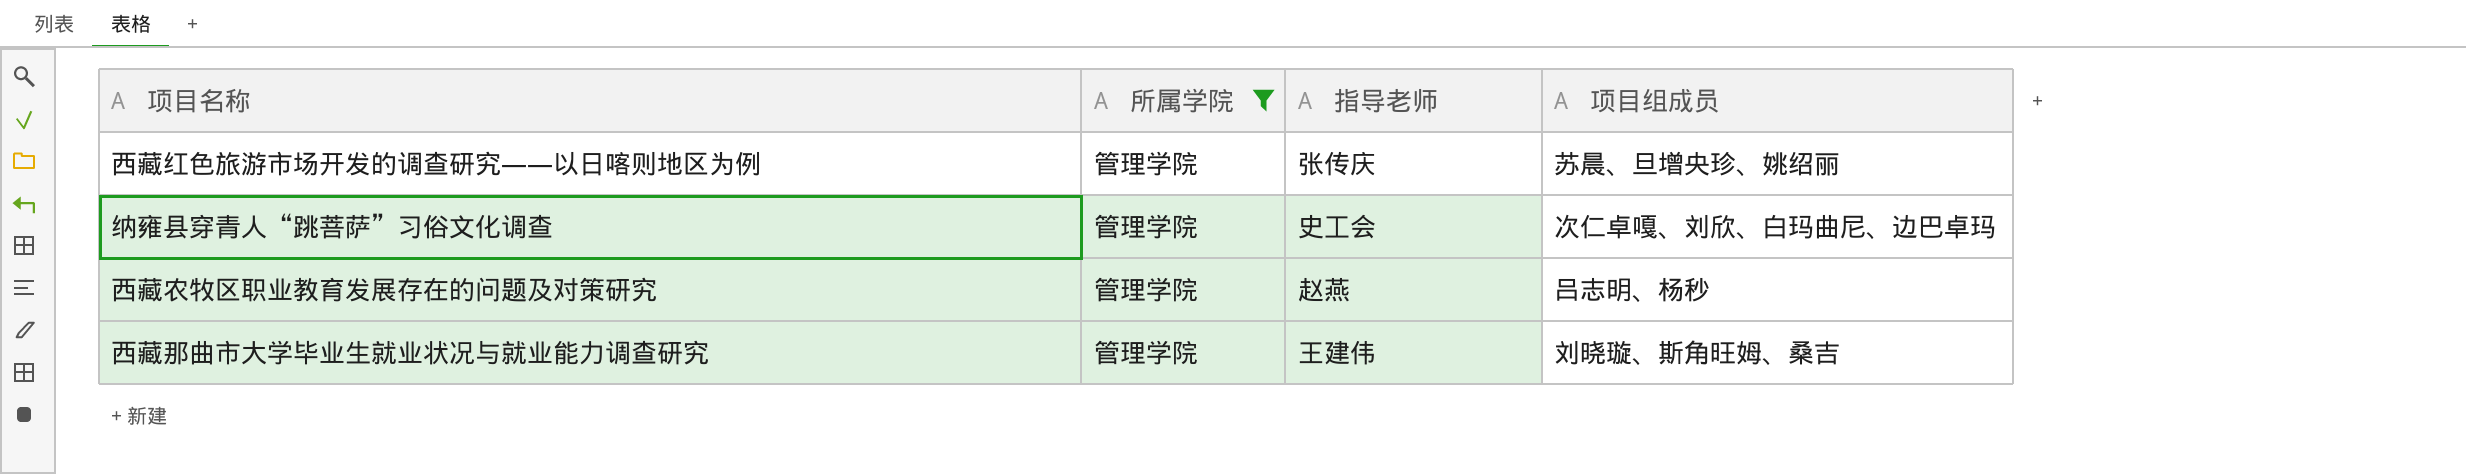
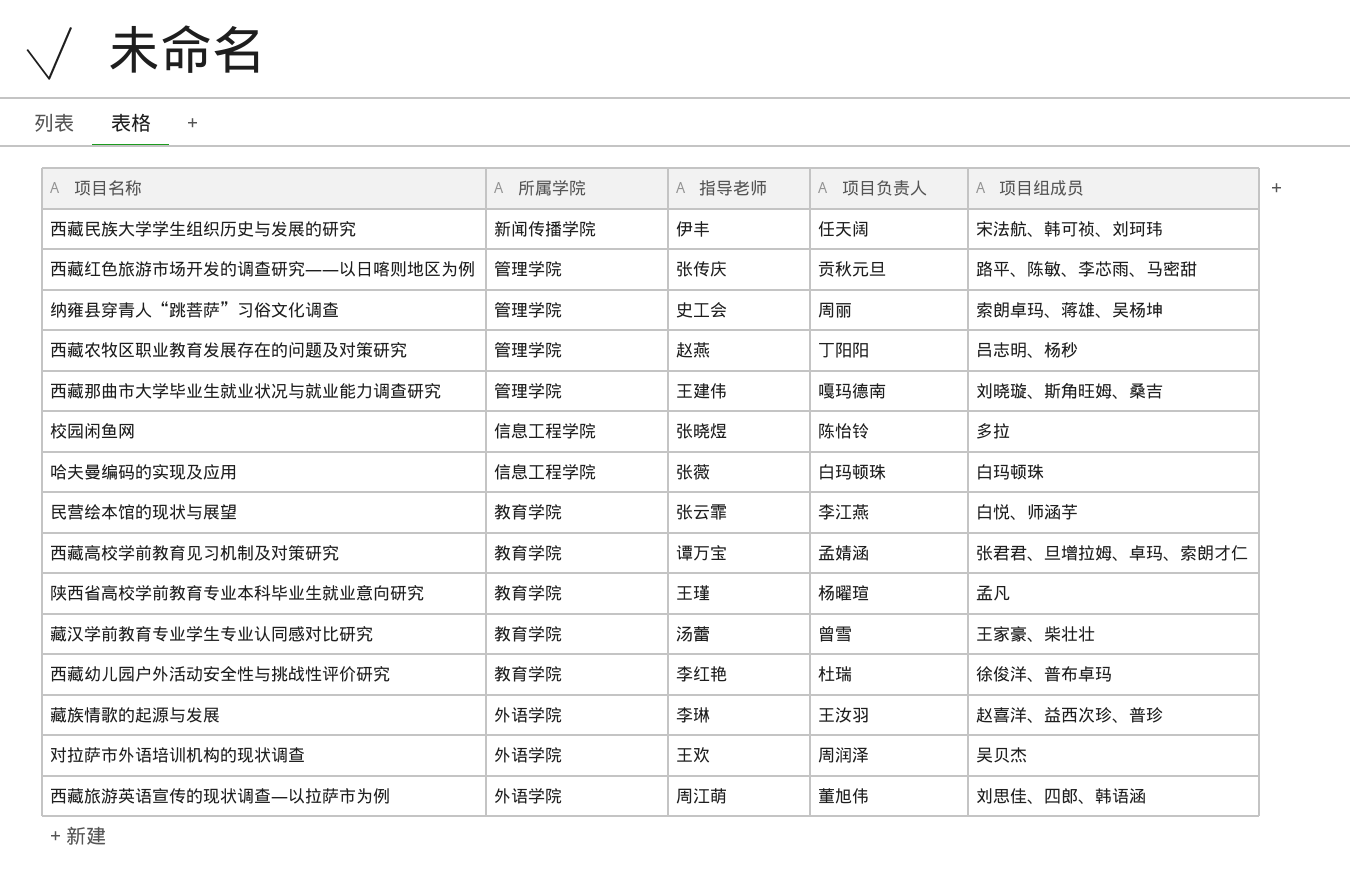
filter: 所属学院 = 管理学院 -> none
column 项目负责人 | position: none -> 4
西藏红色旅游市场开发的调查研究——以日喀则地区为例 | 项目组成员: 苏晨、旦增央珍、姚绍丽 -> 路平、陈敏、李芯雨、马密甜
纳雍县穿青人“跳菩萨”习俗文化调查 | 项目组成员: 次仁卓嘎、刘欣、白玛曲尼、边巴卓玛 -> 索朗卓玛、蒋雄、吴杨坤

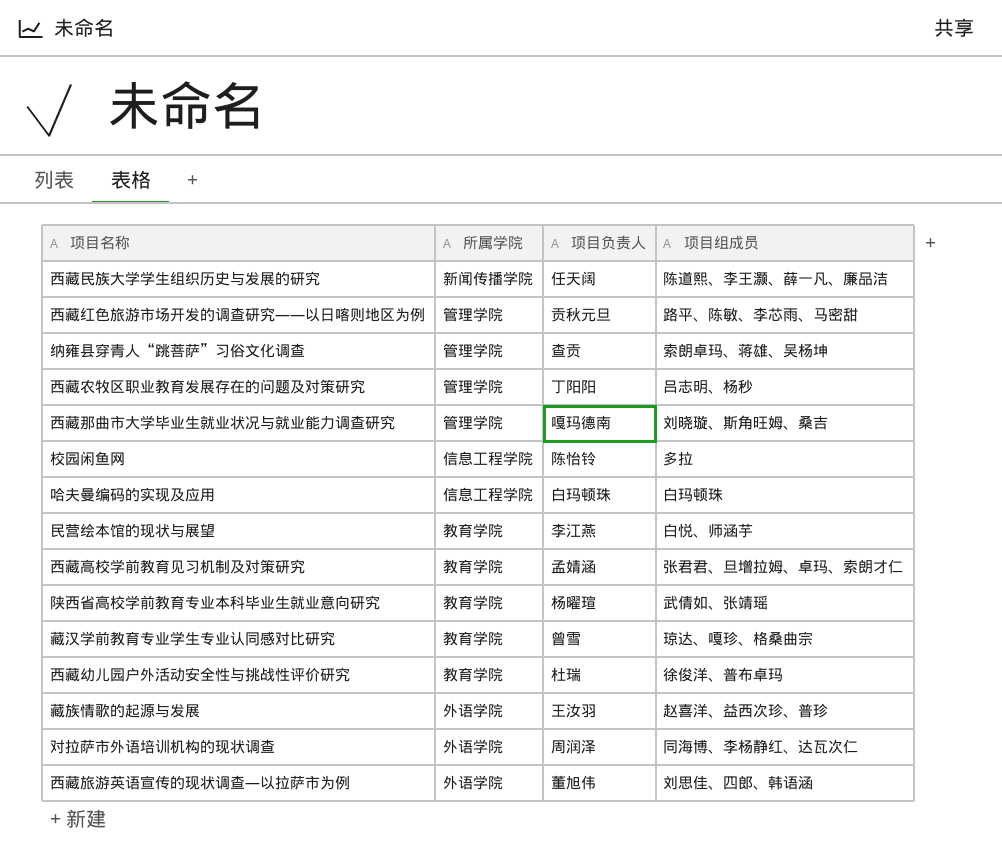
column 指导老师 | position: 3 -> none
西藏民族大学学生组织历史与发展的研究 | 项目组成员: 宋法航、韩可祯、刘珂玮 -> 陈道熙、李王灏、薛一凡、廉品洁
纳雍县穿青人“跳菩萨”习俗文化调查 | 项目负责人: 周丽 -> 查贡
陕西省高校学前教育专业本科毕业生就业意向研究 | 项目组成员: 孟凡 -> 武倩如、张靖瑶
藏汉学前教育专业学生专业认同感对比研究 | 项目组成员: 王家豪、柴壮壮 -> 琼达、嘎珍、格桑曲宗
对拉萨市外语培训机构的现状调查 | 项目组成员: 吴贝杰 -> 同海博、李杨静红、达瓦次仁

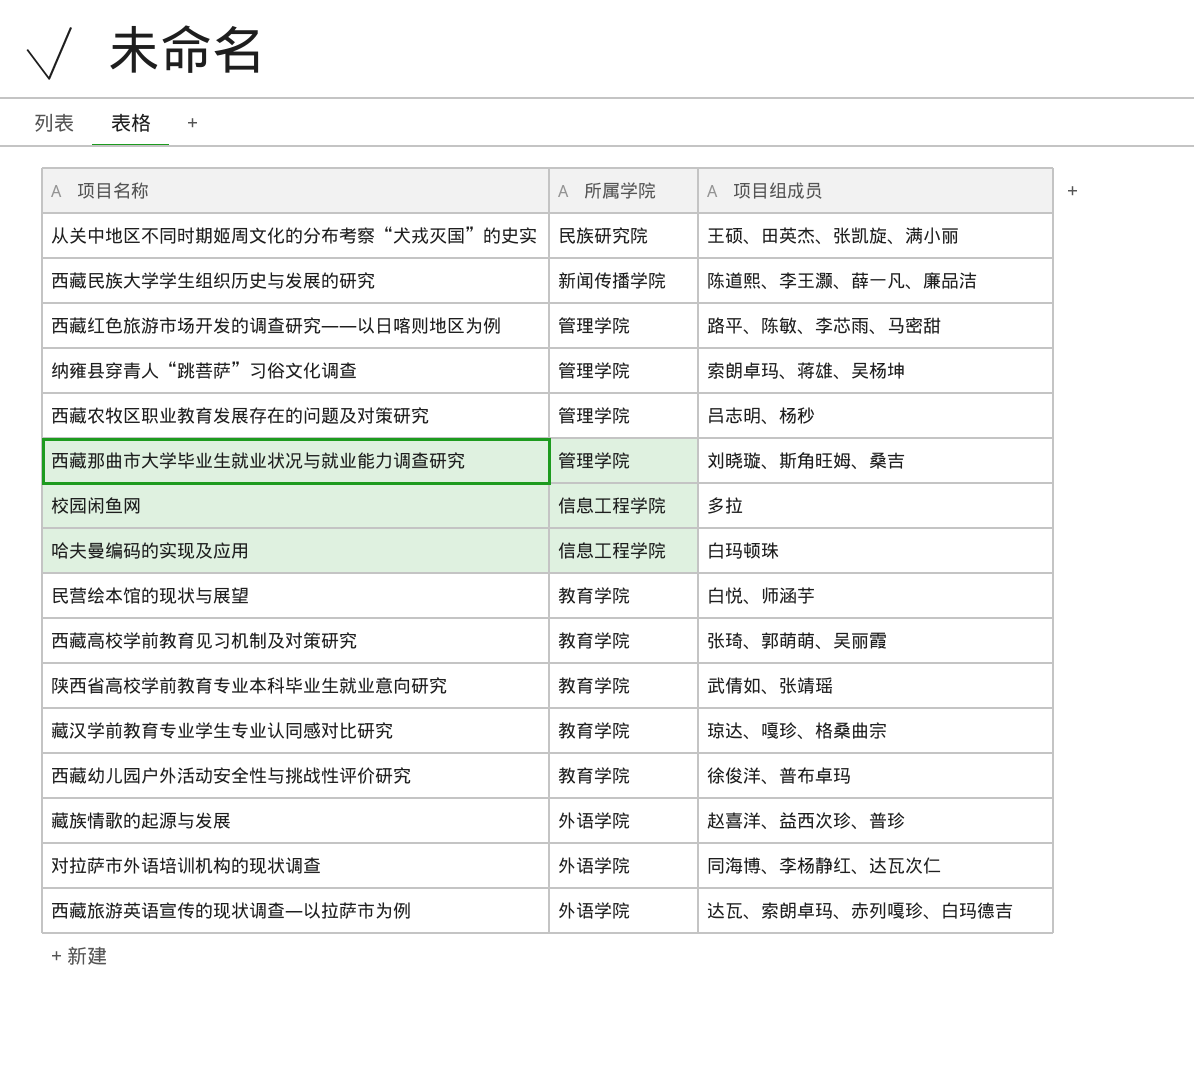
column 项目负责人 | position: 3 -> none
row 从关中地区不同时期姬周文化的分布考察“犬戎灭国”的史实: none -> 民族研究院 | 王硕、田英杰、张凯旋、满小丽
西藏高校学前教育见习机制及对策研究 | 项目组成员: 张君君、旦增拉姆、卓玛、索朗才仁 -> 张琦、郭萌萌、吴丽霞
西藏旅游英语宣传的现状调查—以拉萨市为例 | 项目组成员: 刘思佳、四郎、韩语涵 -> 达瓦、索朗卓玛、赤列嘎珍、白玛德吉

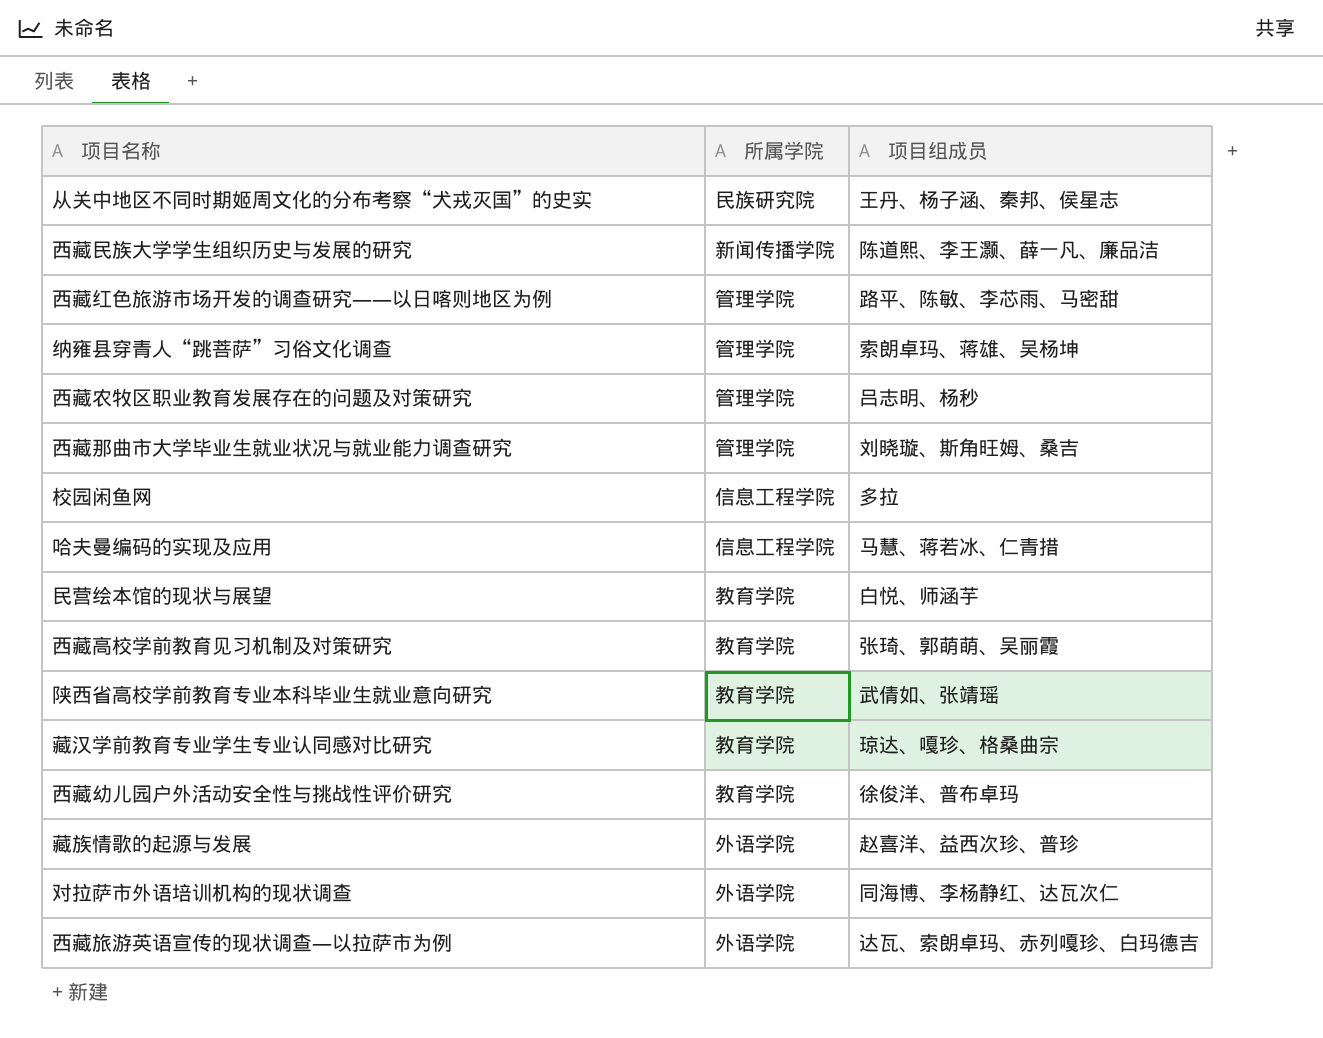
从关中地区不同时期姬周文化的分布考察“犬戎灭国”的史实 | 项目组成员: 王硕、田英杰、张凯旋、满小丽 -> 王丹、杨子涵、秦邦、侯星志
哈夫曼编码的实现及应用 | 项目组成员: 白玛顿珠 -> 马慧、蒋若冰、仁青措

